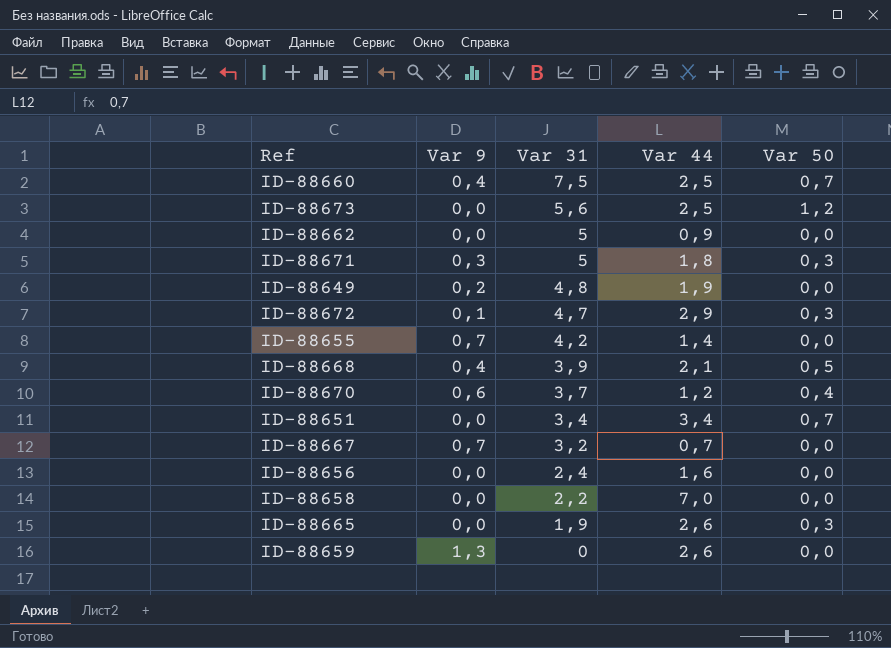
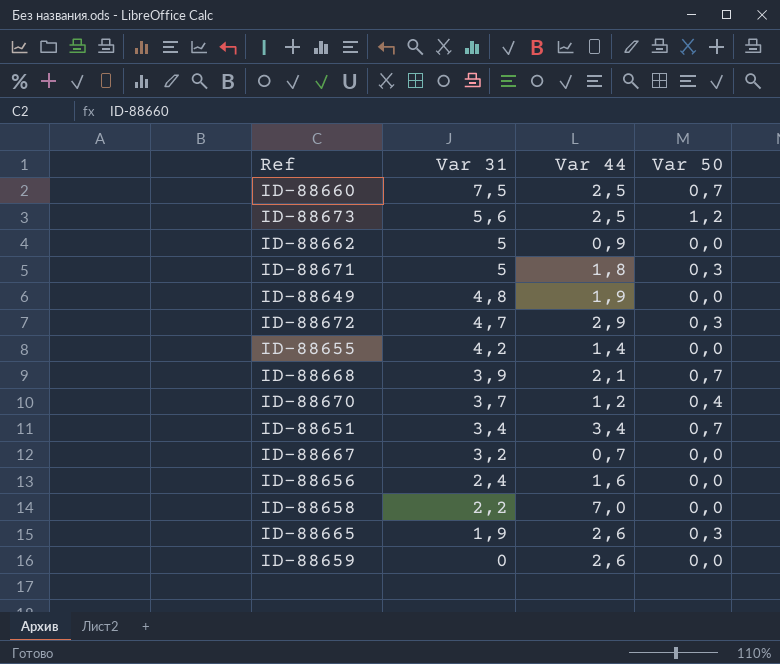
column Var 9 | position: 2 -> none
ID-88668 | Var 50: 0,5 -> 0,7

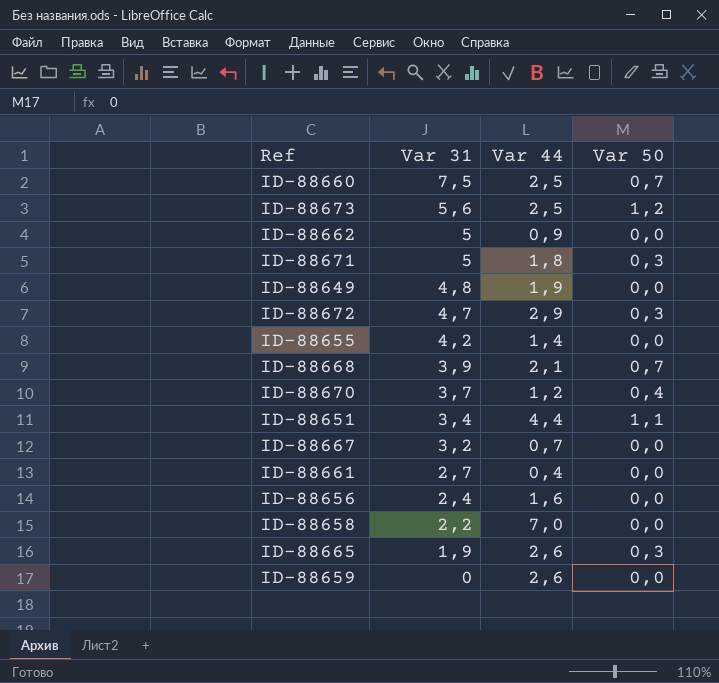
ID-88651 | Var 44: 3,4 -> 4,4
ID-88651 | Var 50: 0,7 -> 1,1
row ID-88661: none -> 2,7 | 0,4 | 0,0

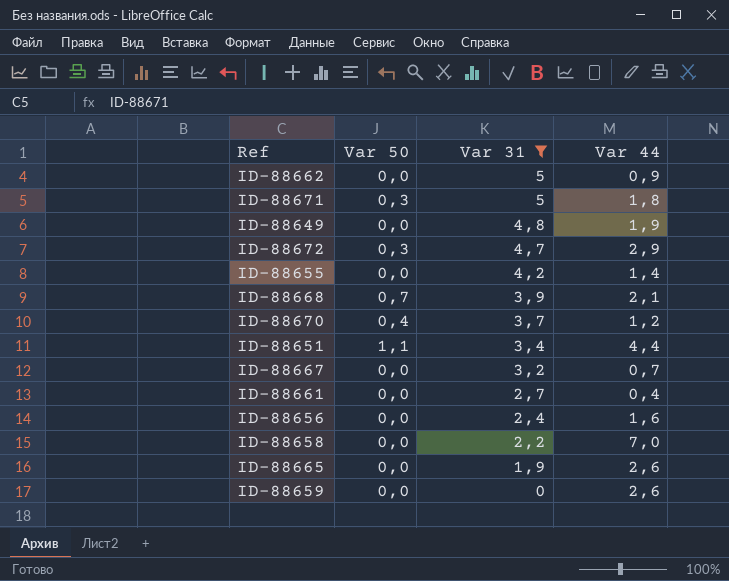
filter: none -> Var 31 <= 5
column Var 50 | position: 4 -> 2
ID-88665 | Var 50: 0,3 -> 0,0

